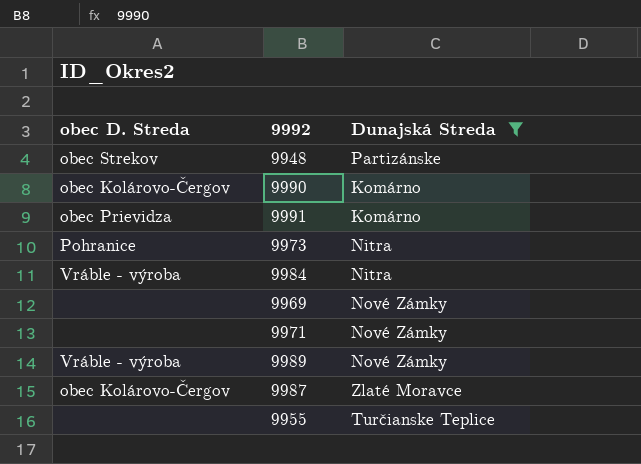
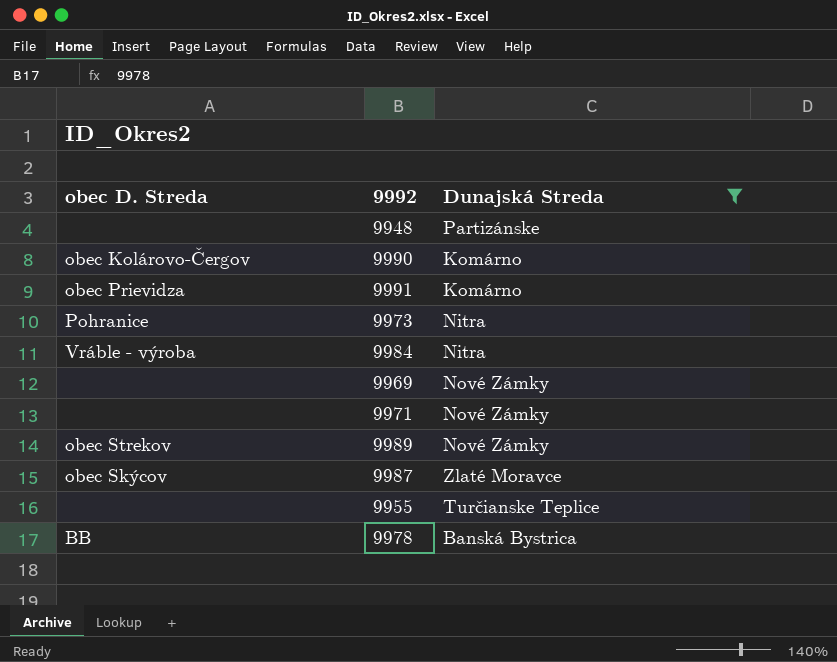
9948 | obec D. Streda: obec Strekov -> none
9989 | obec D. Streda: Vráble - výroba -> obec Strekov
9987 | obec D. Streda: obec Kolárovo-Čergov -> obec Skýcov
row 9978: none -> BB | Banská Bystrica

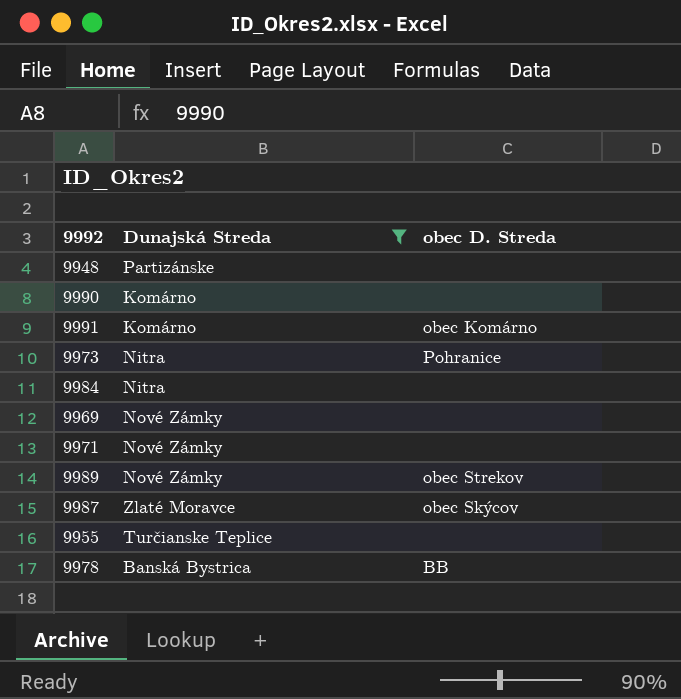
column obec D. Streda | position: 1 -> 3
9990 | obec D. Streda: obec Kolárovo-Čergov -> none
9991 | obec D. Streda: obec Prievidza -> obec Komárno
9984 | obec D. Streda: Vráble - výroba -> none

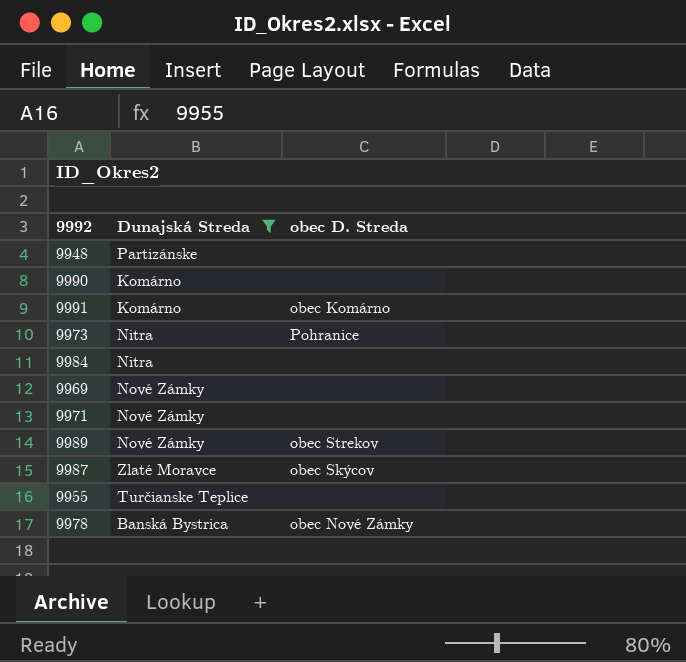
9978 | obec D. Streda: BB -> obec Nové Zámky

